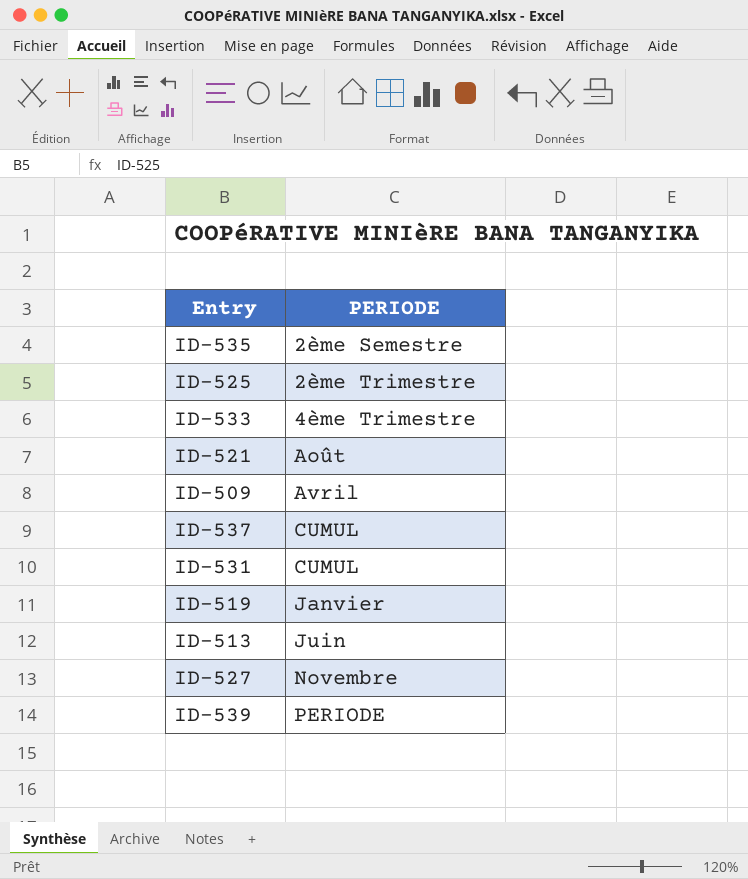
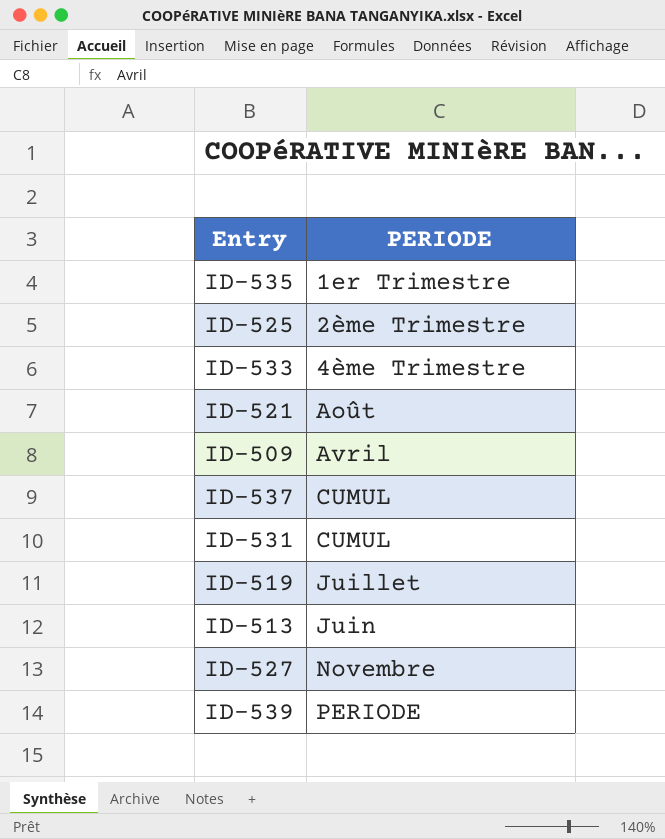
ID-535 | PERIODE: 2ème Semestre -> 1er Trimestre
ID-519 | PERIODE: Janvier -> Juillet

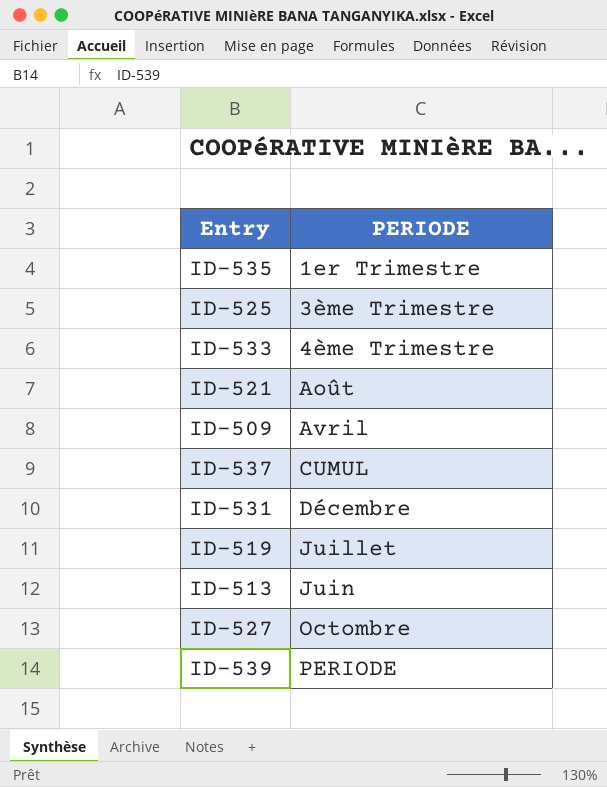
ID-525 | PERIODE: 2ème Trimestre -> 3ème Trimestre
ID-531 | PERIODE: CUMUL -> Décembre
ID-527 | PERIODE: Novembre -> Octombre

